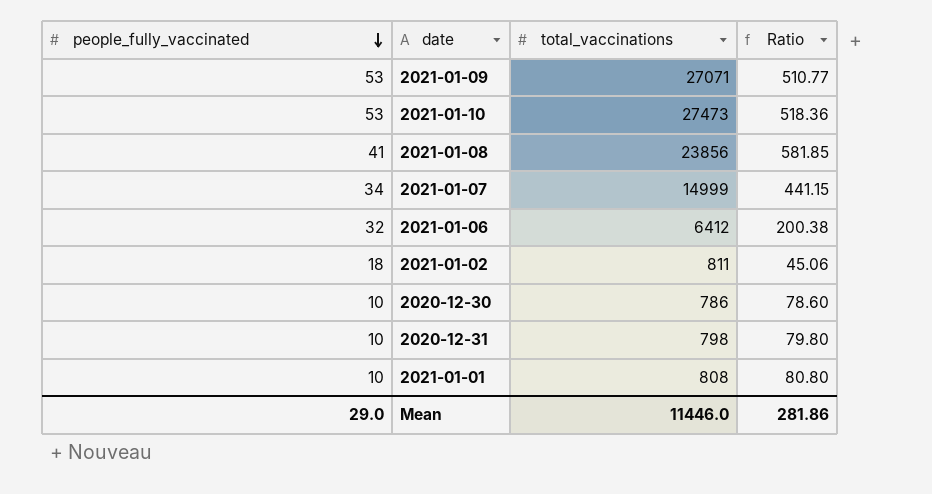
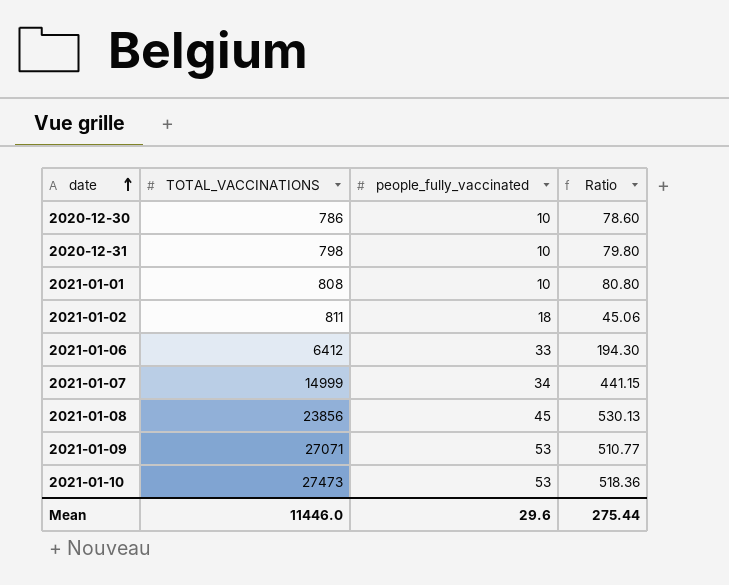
row order: people_fully_vaccinated descending -> date ascending
column name: total_vaccinations -> TOTAL_VACCINATIONS
column people_fully_vaccinated | position: 1 -> 3
2021-01-06 | people_fully_vaccinated: 32 -> 33
2021-01-06 | Ratio: 200.38 -> 194.30
2021-01-08 | people_fully_vaccinated: 41 -> 45
2021-01-08 | Ratio: 581.85 -> 530.13
Mean | people_fully_vaccinated: 29.0 -> 29.6
Mean | Ratio: 281.86 -> 275.44

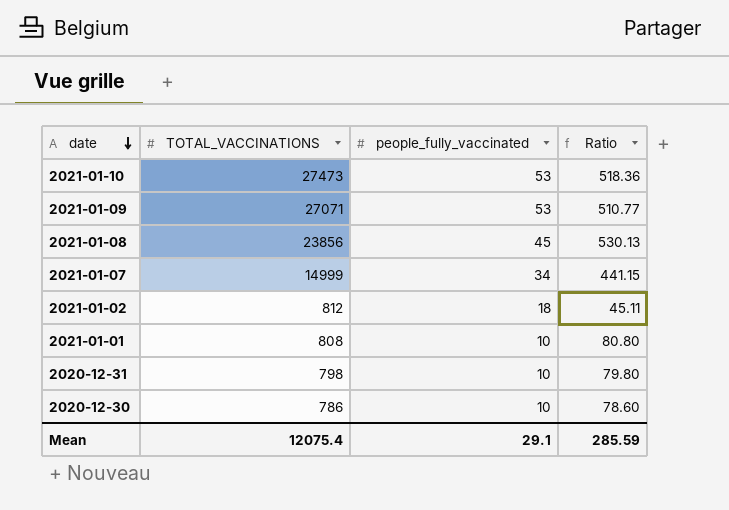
row order: date ascending -> date descending
row 2021-01-06: 6412 | 33 | 194.30 -> none
2021-01-02 | TOTAL_VACCINATIONS: 811 -> 812
2021-01-02 | Ratio: 45.06 -> 45.11
Mean | TOTAL_VACCINATIONS: 11446.0 -> 12075.4
Mean | people_fully_vaccinated: 29.6 -> 29.1
Mean | Ratio: 275.44 -> 285.59

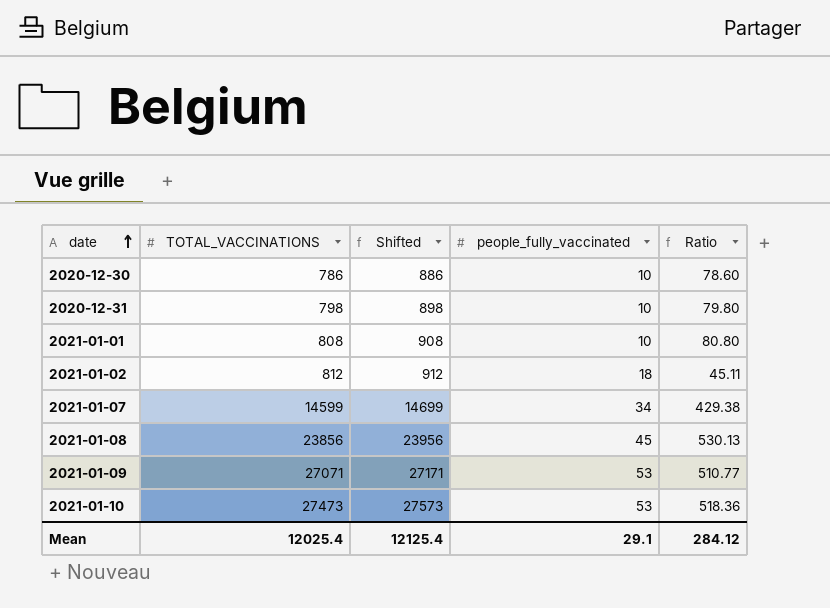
row order: date descending -> date ascending
column Shifted | formula: none -> [TOTAL_VACCINATIONS] + 100
2021-01-07 | TOTAL_VACCINATIONS: 14999 -> 14599
2021-01-07 | Ratio: 441.15 -> 429.38
Mean | TOTAL_VACCINATIONS: 12075.4 -> 12025.4
Mean | Ratio: 285.59 -> 284.12

